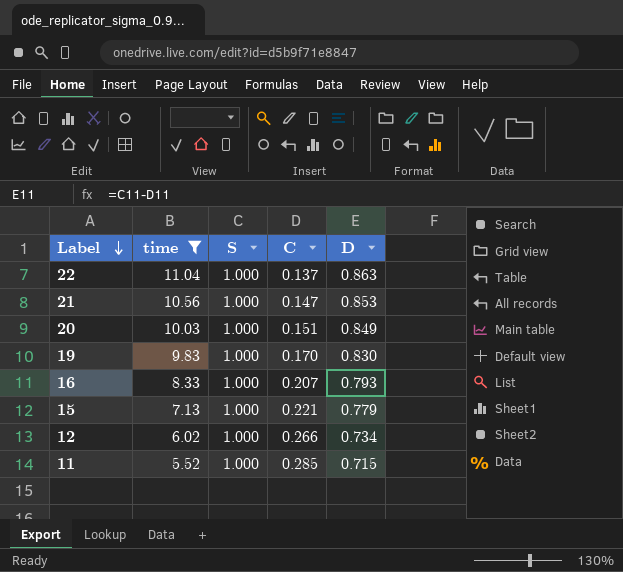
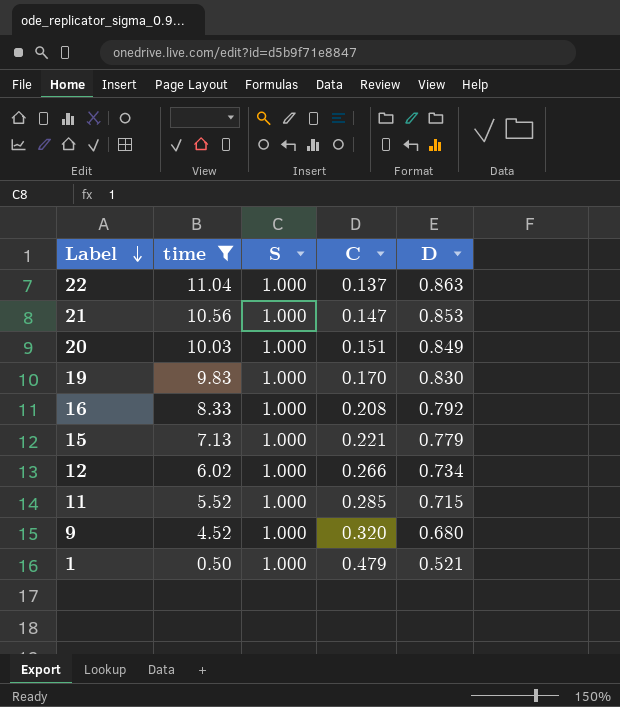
16 | C: 0.207 -> 0.208
16 | D: 0.793 -> 0.792
row 9: none -> 4.52 | 1.000 | 0.320 | 0.680
row 1: none -> 0.50 | 1.000 | 0.479 | 0.521

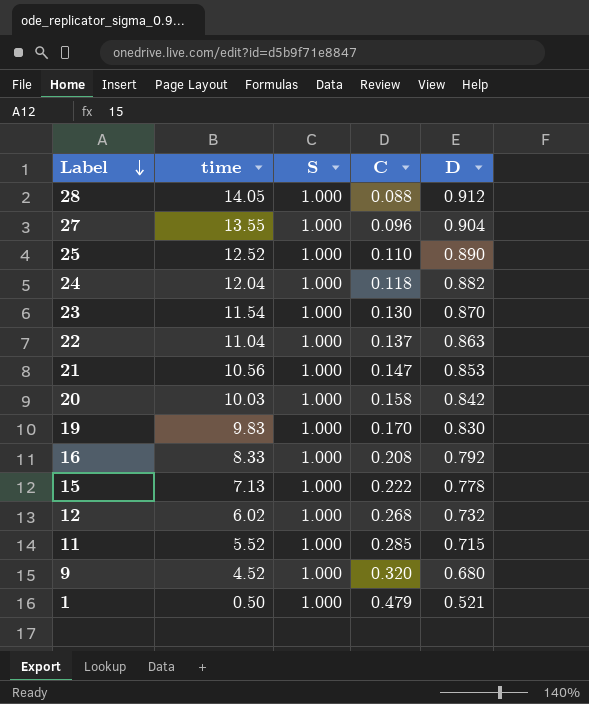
filter: time <= 11.04 -> none
20 | C: 0.151 -> 0.158
20 | D: 0.849 -> 0.842
15 | C: 0.221 -> 0.222
15 | D: 0.779 -> 0.778
12 | C: 0.266 -> 0.268
12 | D: 0.734 -> 0.732

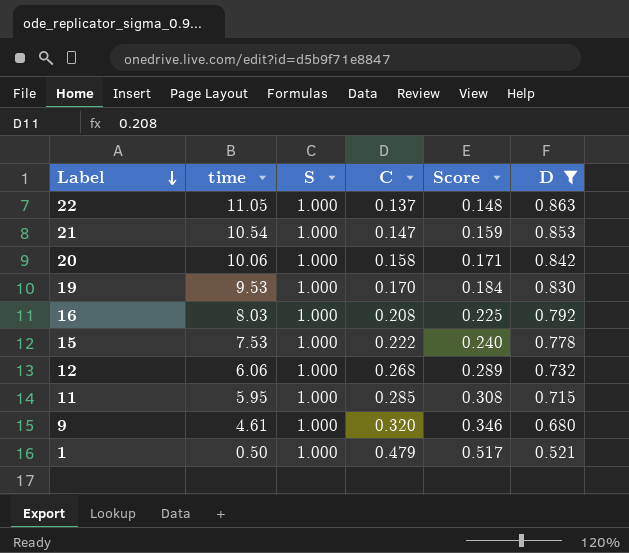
filter: none -> D <= 0.863
column Score | formula: none -> [C] * 1.08
22 | time: 11.04 -> 11.05
21 | time: 10.56 -> 10.54
20 | time: 10.03 -> 10.06
19 | time: 9.83 -> 9.53
16 | time: 8.33 -> 8.03
15 | time: 7.13 -> 7.53
12 | time: 6.02 -> 6.06
11 | time: 5.52 -> 5.95
9 | time: 4.52 -> 4.61

